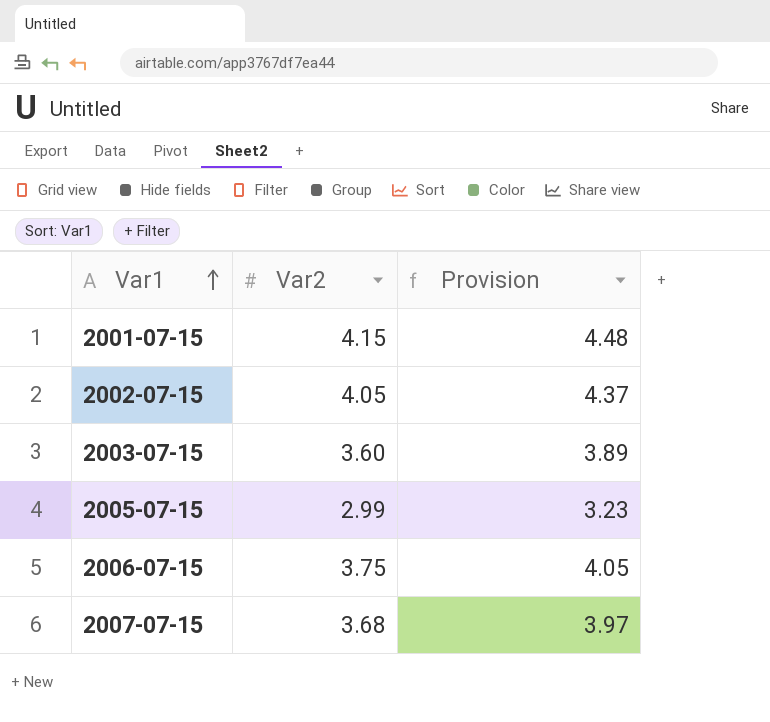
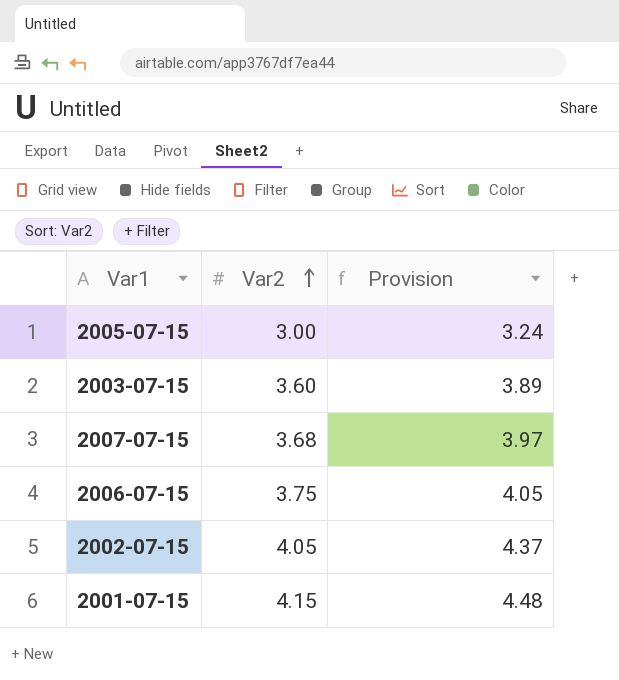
row order: Var1 ascending -> Var2 ascending
2005-07-15 | Var2: 2.99 -> 3.00
2005-07-15 | Provision: 3.23 -> 3.24

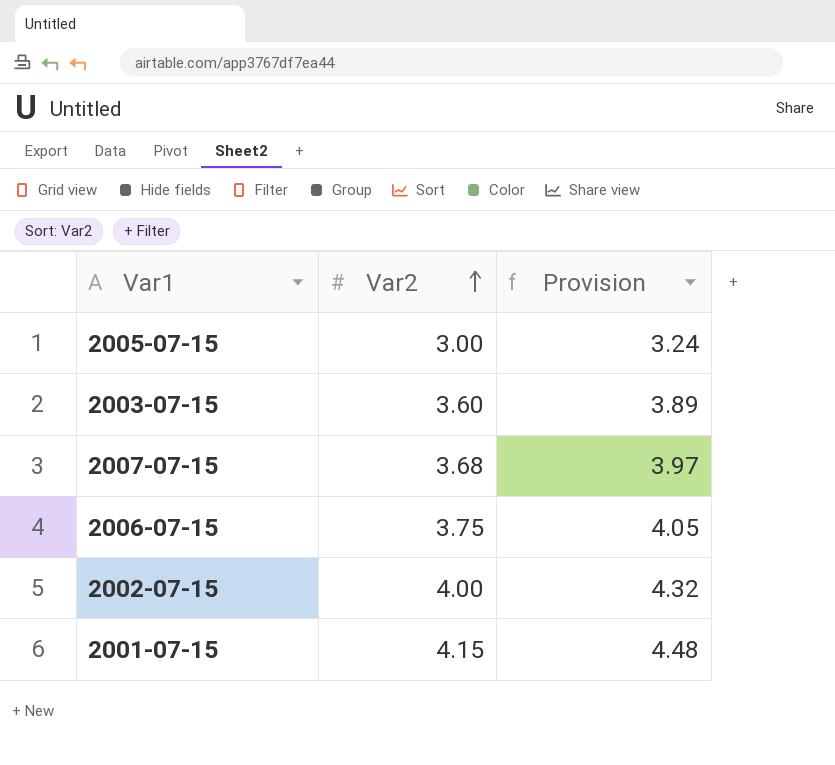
2002-07-15 | Var2: 4.05 -> 4.00
2002-07-15 | Provision: 4.37 -> 4.32

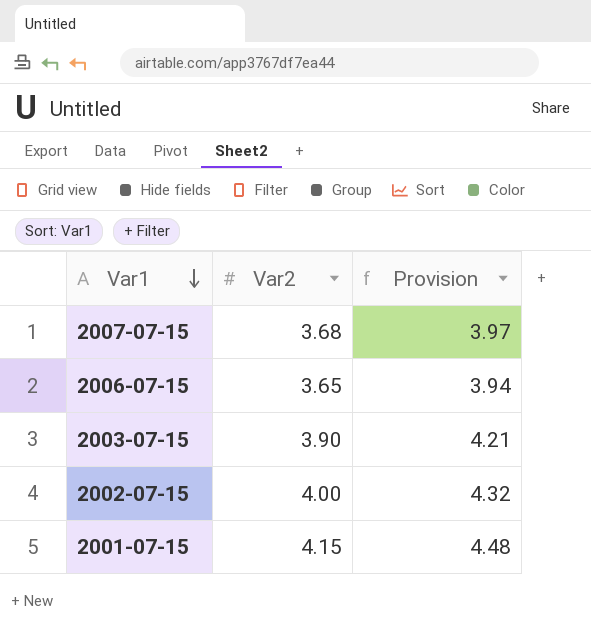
row order: Var2 ascending -> Var1 descending
row 2005-07-15: 3.00 | 3.24 -> none
2006-07-15 | Var2: 3.75 -> 3.65
2006-07-15 | Provision: 4.05 -> 3.94
2003-07-15 | Var2: 3.60 -> 3.90
2003-07-15 | Provision: 3.89 -> 4.21

